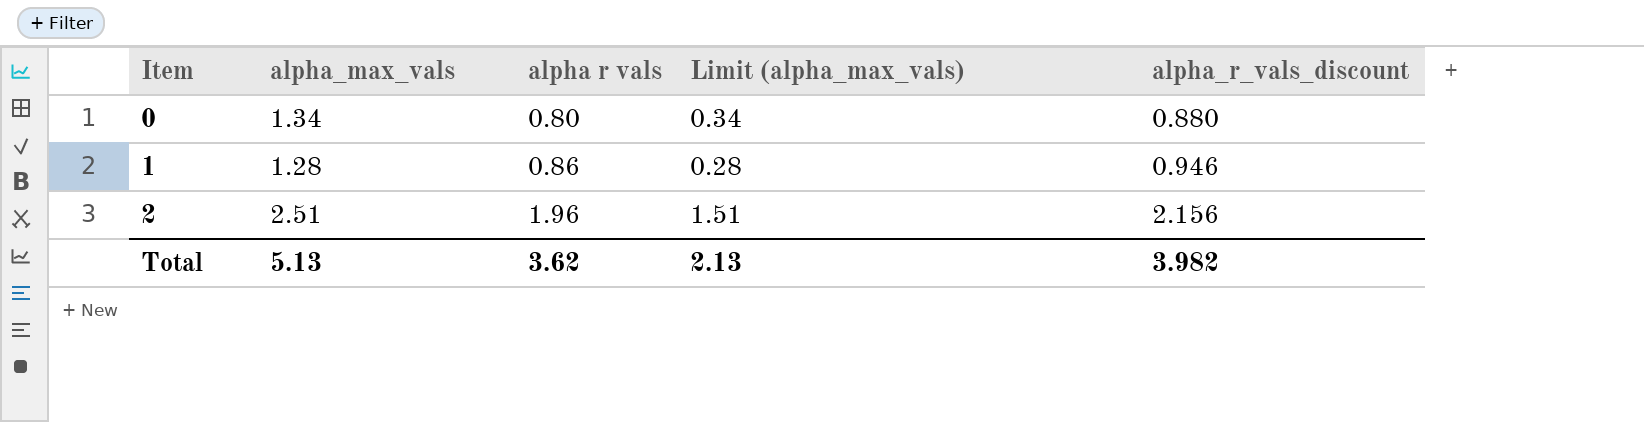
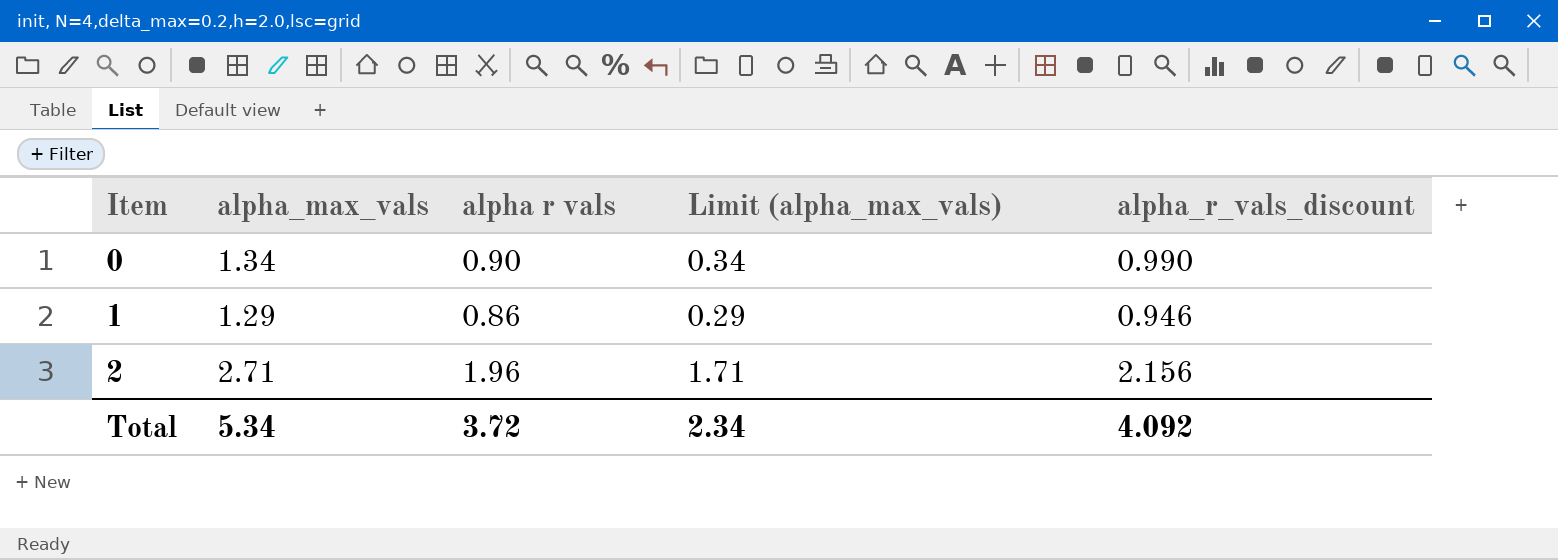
0 | alpha r vals: 0.80 -> 0.90
0 | alpha_r_vals_discount: 0.880 -> 0.990
1 | alpha_max_vals: 1.28 -> 1.29
1 | Limit (alpha_max_vals): 0.28 -> 0.29
2 | alpha_max_vals: 2.51 -> 2.71
2 | Limit (alpha_max_vals): 1.51 -> 1.71
Total | alpha_max_vals: 5.13 -> 5.34
Total | alpha r vals: 3.62 -> 3.72
Total | Limit (alpha_max_vals): 2.13 -> 2.34
Total | alpha_r_vals_discount: 3.982 -> 4.092

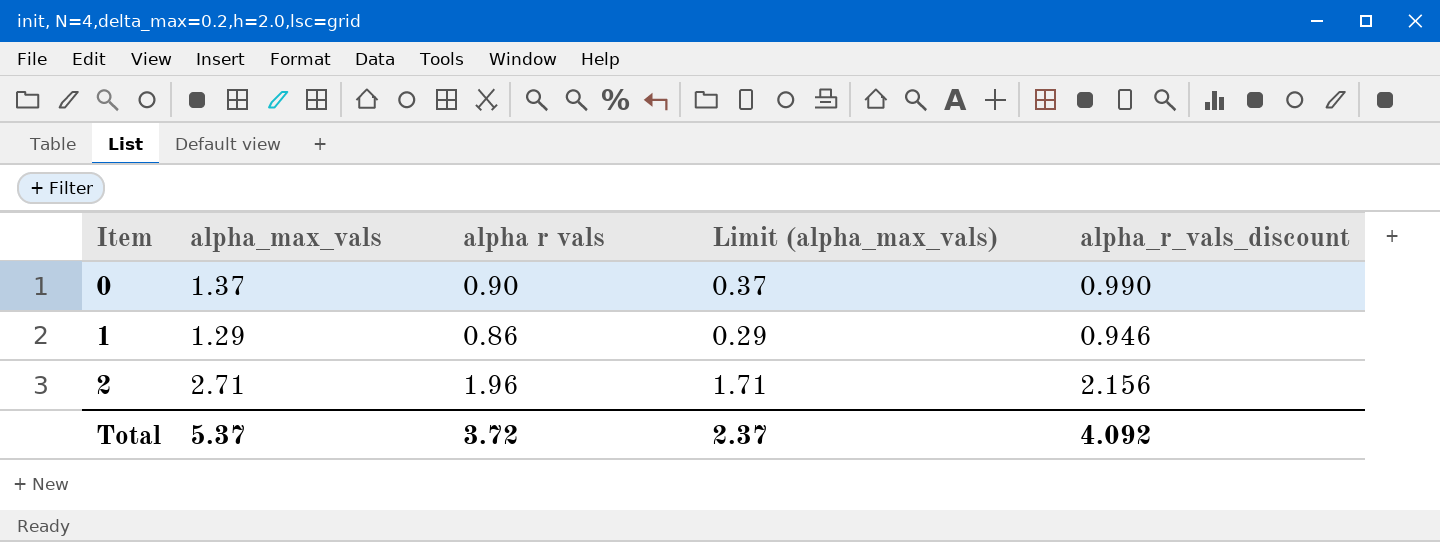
0 | alpha_max_vals: 1.34 -> 1.37
0 | Limit (alpha_max_vals): 0.34 -> 0.37
Total | alpha_max_vals: 5.34 -> 5.37
Total | Limit (alpha_max_vals): 2.34 -> 2.37

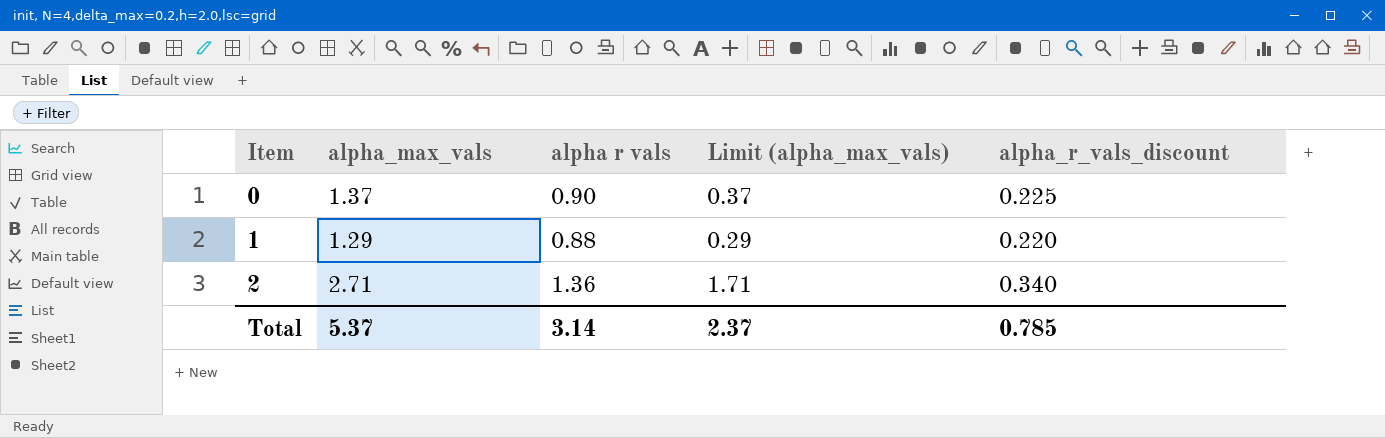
column alpha_r_vals_discount | formula: [alpha r vals] * 1.1 -> [alpha r vals] * 0.25
1 | alpha r vals: 0.86 -> 0.88
2 | alpha r vals: 1.96 -> 1.36
Total | alpha r vals: 3.72 -> 3.14
Total | alpha_r_vals_discount: 4.092 -> 0.785

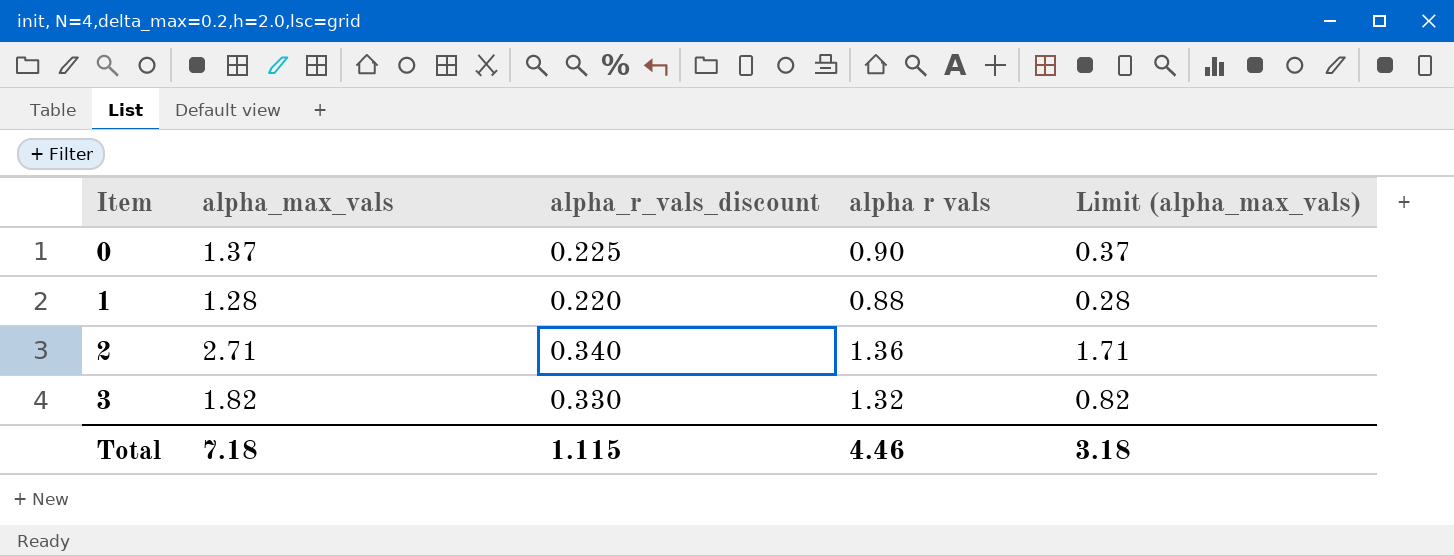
column alpha_r_vals_discount | position: 5 -> 3
1 | alpha_max_vals: 1.29 -> 1.28
1 | Limit (alpha_max_vals): 0.29 -> 0.28
row 3: none -> 1.82 | 0.330 | 1.32 | 0.82
Total | alpha_max_vals: 5.37 -> 7.18
Total | alpha_r_vals_discount: 0.785 -> 1.115
Total | alpha r vals: 3.14 -> 4.46
Total | Limit (alpha_max_vals): 2.37 -> 3.18

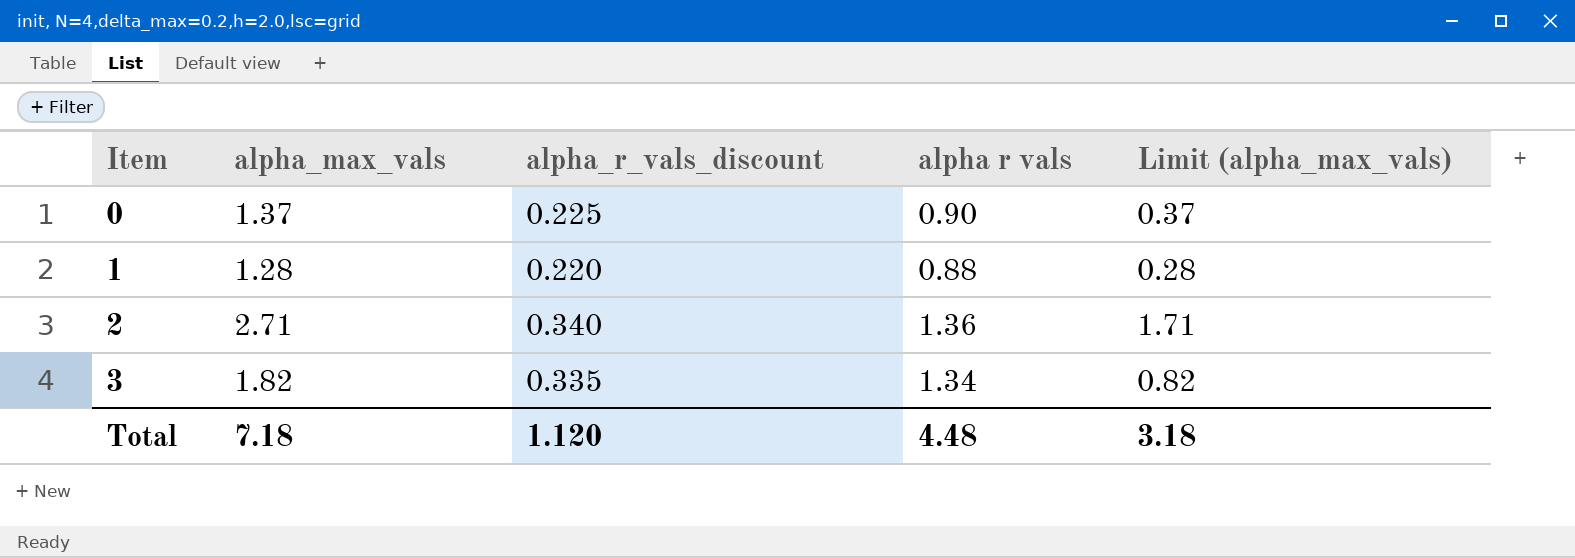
3 | alpha_r_vals_discount: 0.330 -> 0.335
3 | alpha r vals: 1.32 -> 1.34
Total | alpha_r_vals_discount: 1.115 -> 1.120
Total | alpha r vals: 4.46 -> 4.48

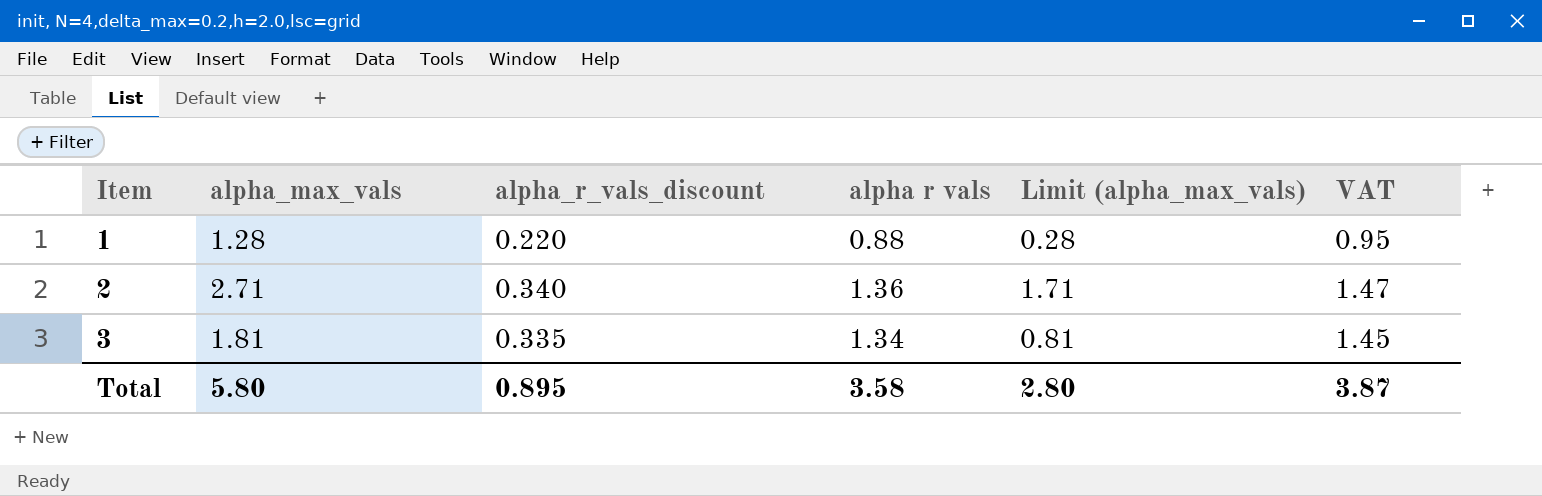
column VAT | formula: none -> [alpha r vals] * 1.08
row 0: 1.37 | 0.225 | 0.90 | 0.37 -> none
3 | alpha_max_vals: 1.82 -> 1.81
3 | Limit (alpha_max_vals): 0.82 -> 0.81
Total | alpha_max_vals: 7.18 -> 5.80
Total | alpha_r_vals_discount: 1.120 -> 0.895
Total | alpha r vals: 4.48 -> 3.58
Total | Limit (alpha_max_vals): 3.18 -> 2.80

